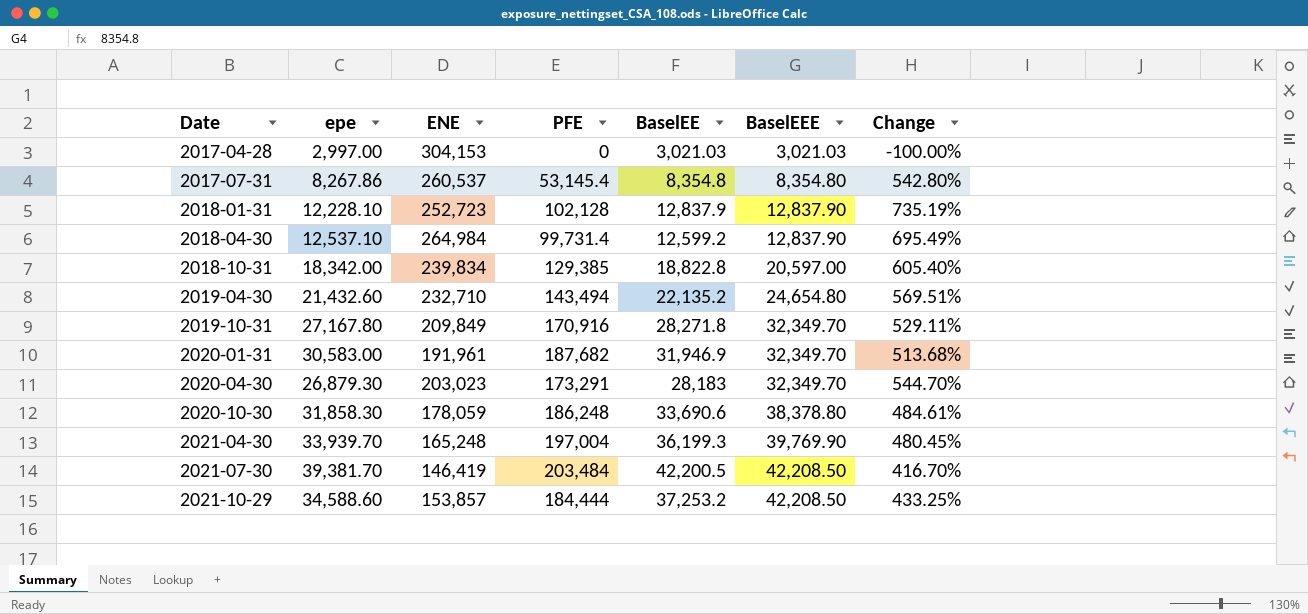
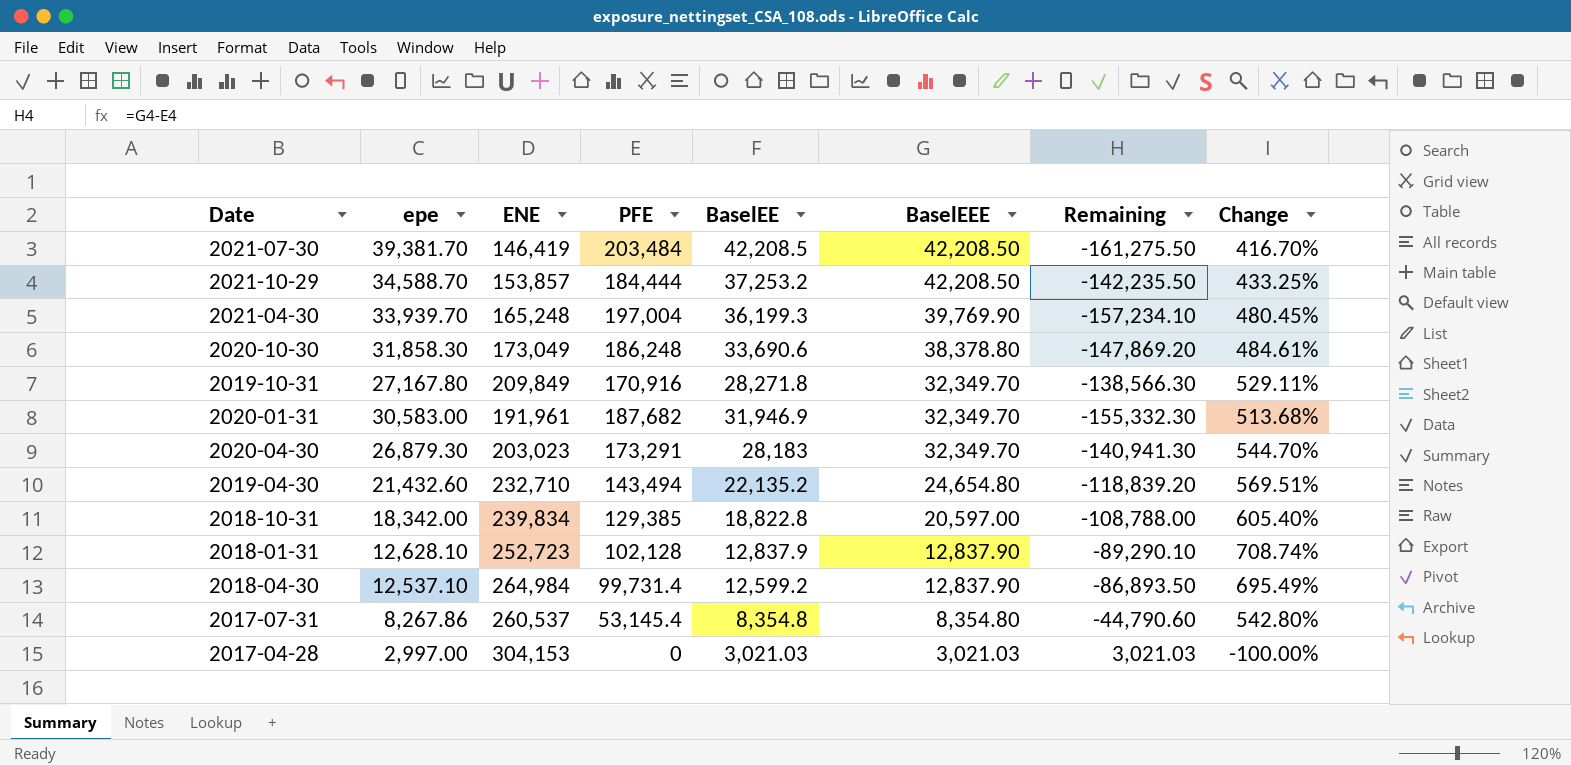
row order: Date ascending -> BaselEEE descending
column Remaining | formula: none -> [BaselEEE] - [PFE]
2021-07-30 | BaselEE: 42,200.5 -> 42,208.5
2021-10-29 | epe: 34,588.60 -> 34,588.70
2020-10-30 | ENE: 178,059 -> 173,049
2018-01-31 | epe: 12,228.10 -> 12,628.10
2018-01-31 | Change: 735.19% -> 708.74%

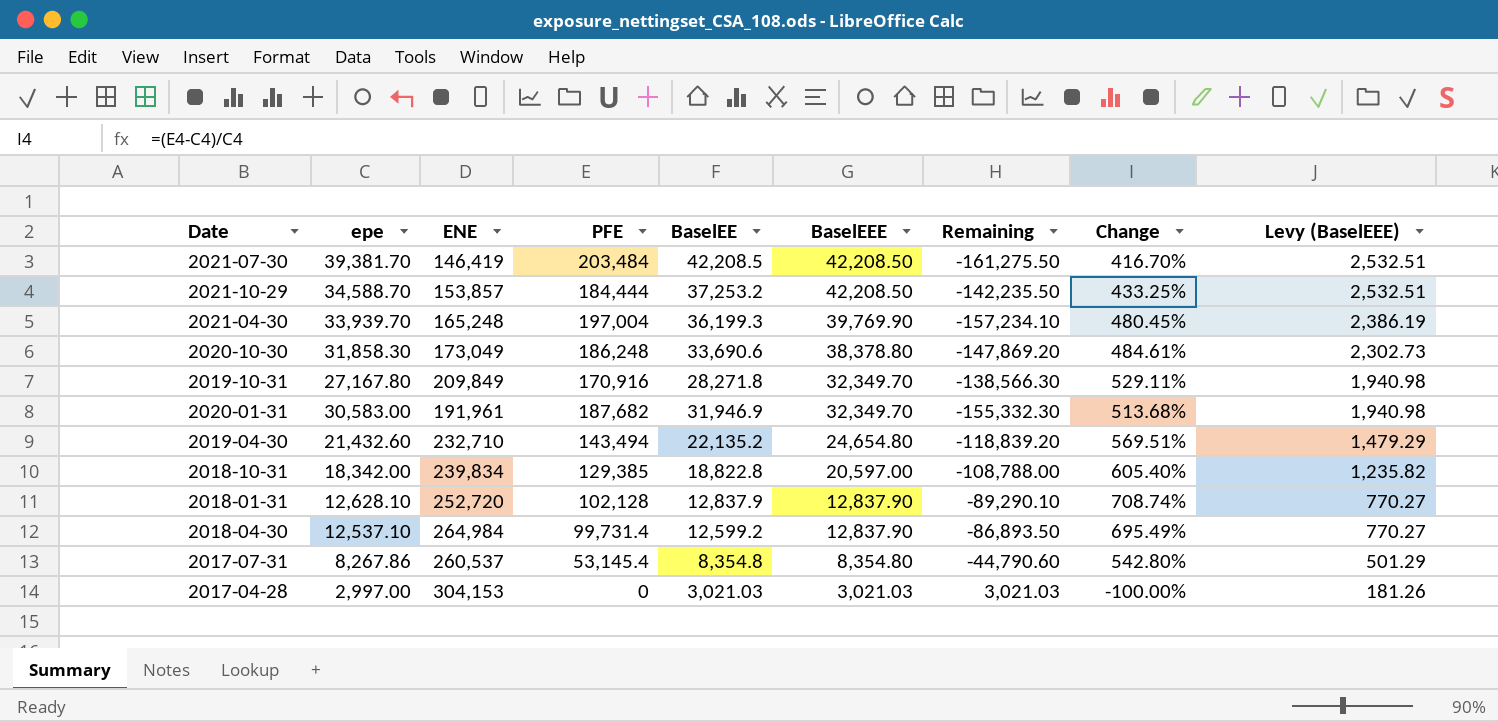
column Levy (BaselEEE) | formula: none -> [BaselEEE] * 0.06
row 2020-04-30: 26,879.30 | 203,023 | 173,291 | 28,183 | 32,349.70 | -140,941.30 | 544.70% -> none
2018-01-31 | ENE: 252,723 -> 252,720

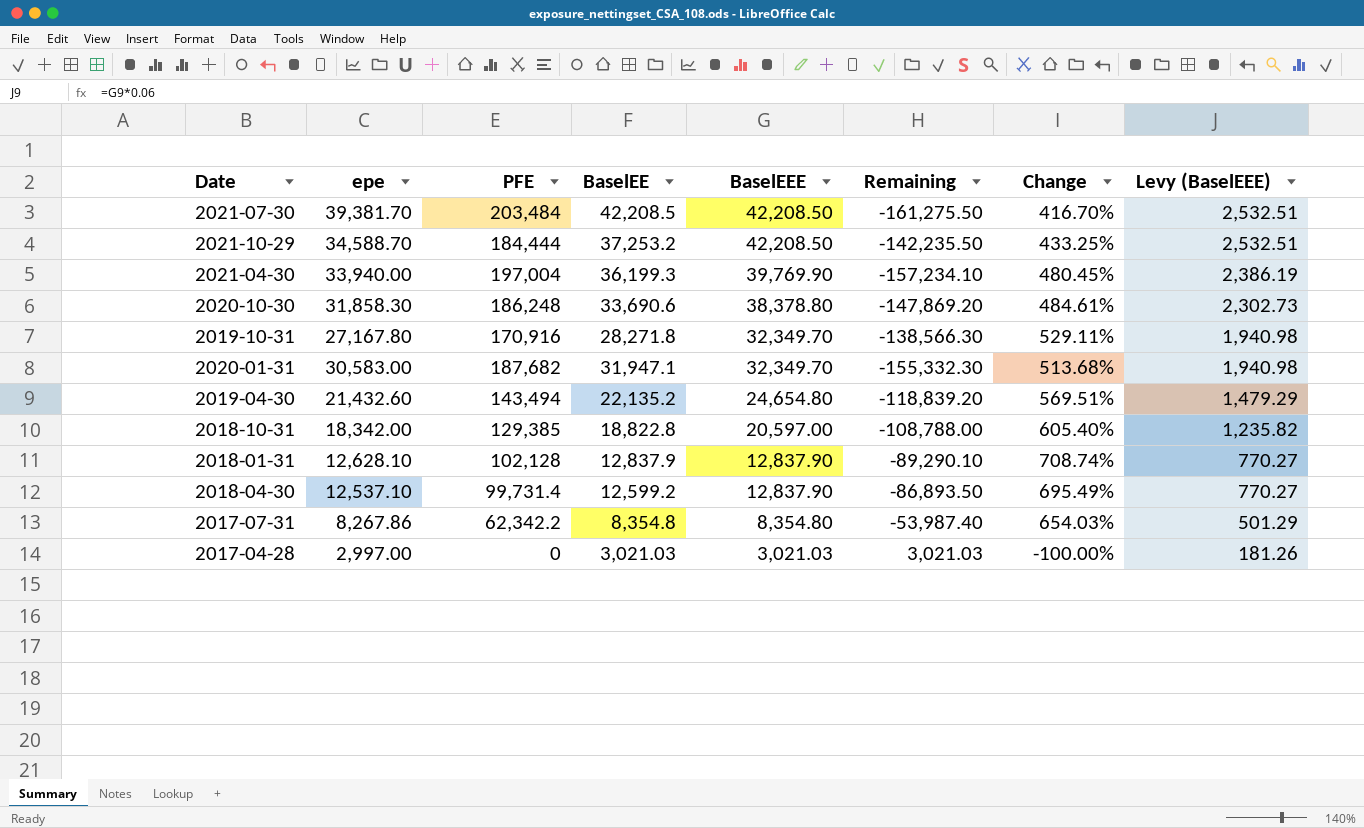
column ENE | position: 3 -> none
2021-04-30 | epe: 33,939.70 -> 33,940.00
2020-01-31 | BaselEE: 31,946.9 -> 31,947.1
2017-07-31 | PFE: 53,145.4 -> 62,342.2
2017-07-31 | Remaining: -44,790.60 -> -53,987.40
2017-07-31 | Change: 542.80% -> 654.03%

